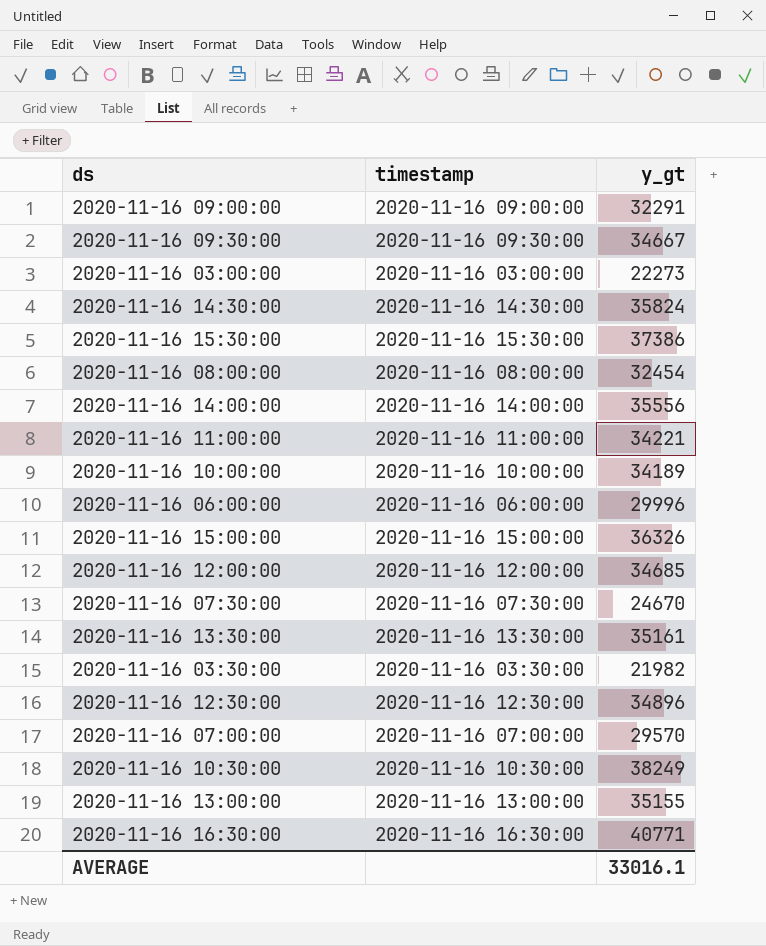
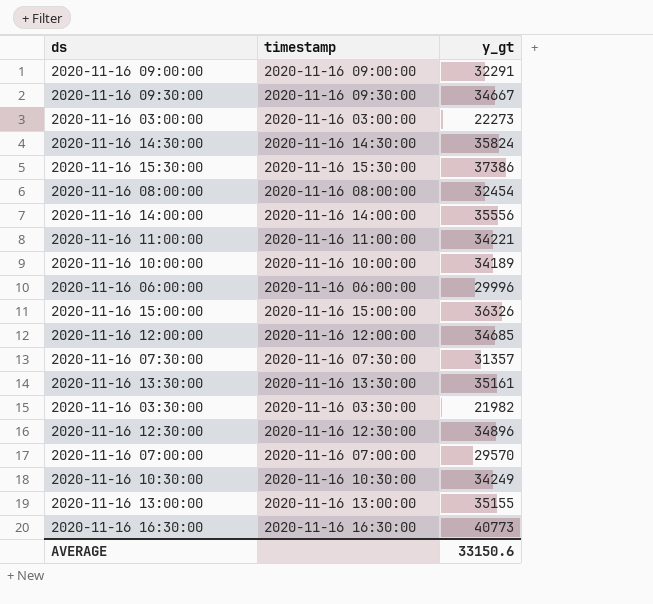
2020-11-16 07:30:00 | y_gt: 24670 -> 31357
2020-11-16 10:30:00 | y_gt: 38249 -> 34249
2020-11-16 16:30:00 | y_gt: 40771 -> 40773
AVERAGE | y_gt: 33016.1 -> 33150.6

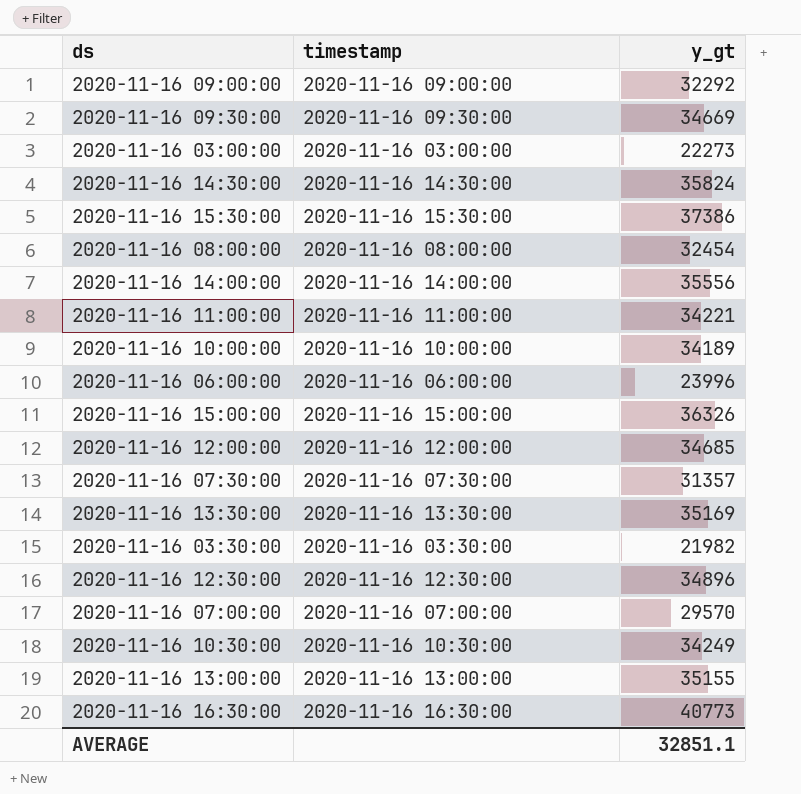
2020-11-16 09:00:00 | y_gt: 32291 -> 32292
2020-11-16 09:30:00 | y_gt: 34667 -> 34669
2020-11-16 06:00:00 | y_gt: 29996 -> 23996
2020-11-16 13:30:00 | y_gt: 35161 -> 35169
AVERAGE | y_gt: 33150.6 -> 32851.1

